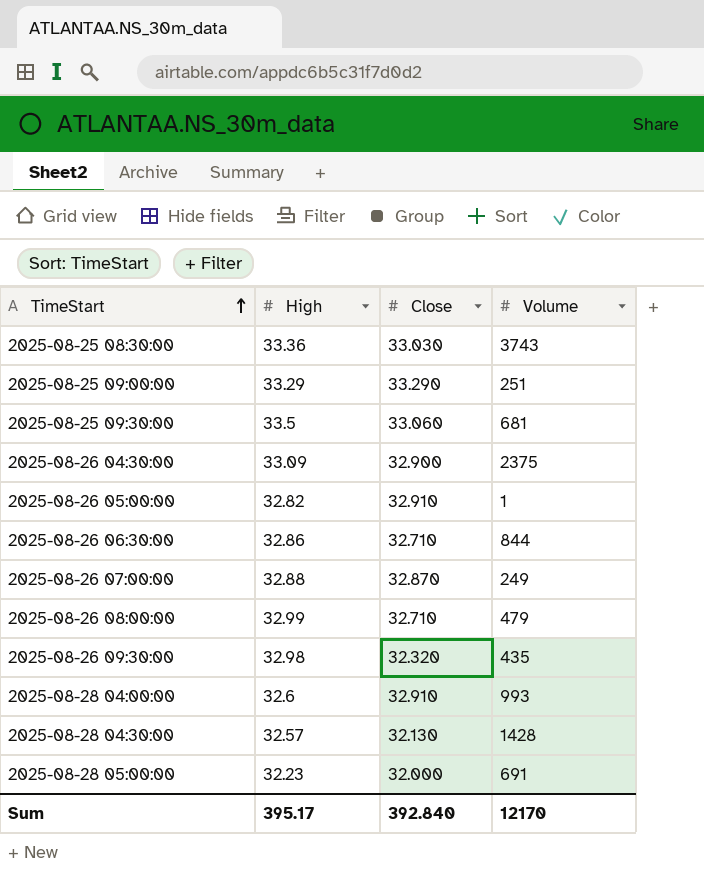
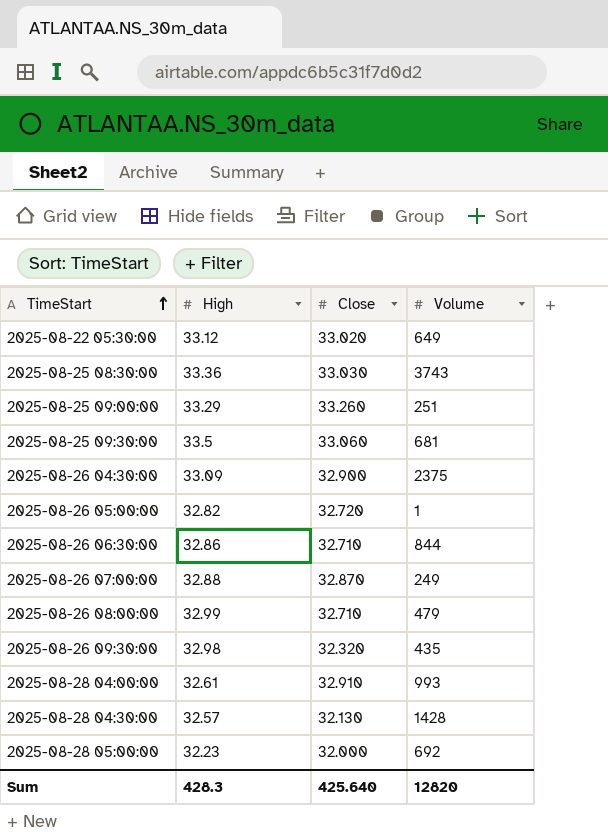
row 2025-08-22 05:30:00: none -> 33.12 | 33.020 | 649
2025-08-25 09:00:00 | Close: 33.290 -> 33.260
2025-08-26 05:00:00 | Close: 32.910 -> 32.720
2025-08-28 04:00:00 | High: 32.6 -> 32.61
2025-08-28 05:00:00 | Volume: 691 -> 692
Sum | High: 395.17 -> 428.3
Sum | Close: 392.840 -> 425.640
Sum | Volume: 12170 -> 12820

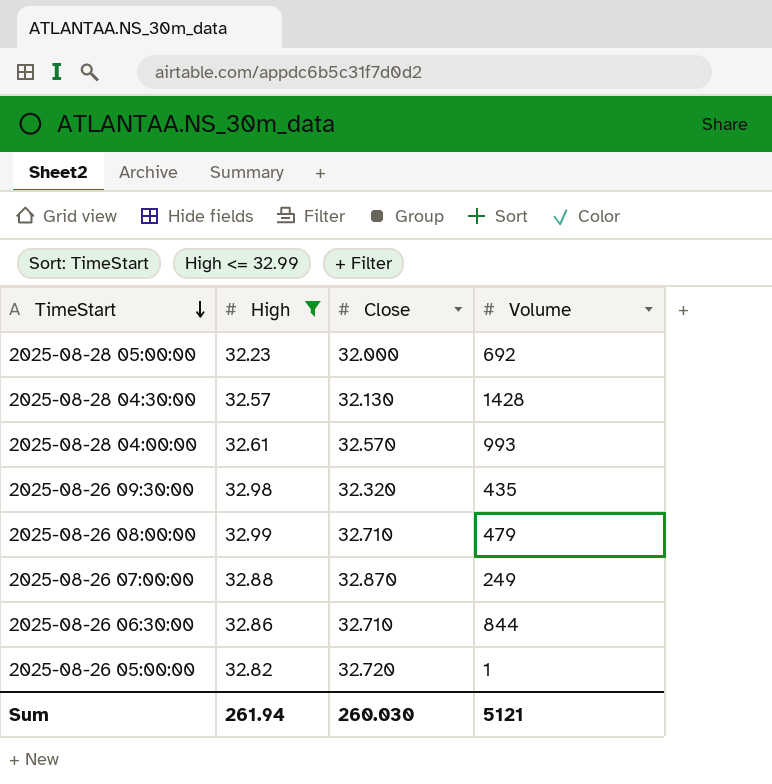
filter: none -> High <= 32.99
row order: TimeStart ascending -> TimeStart descending
2025-08-28 04:00:00 | Close: 32.910 -> 32.570
Sum | High: 428.3 -> 261.94
Sum | Close: 425.640 -> 260.030
Sum | Volume: 12820 -> 5121

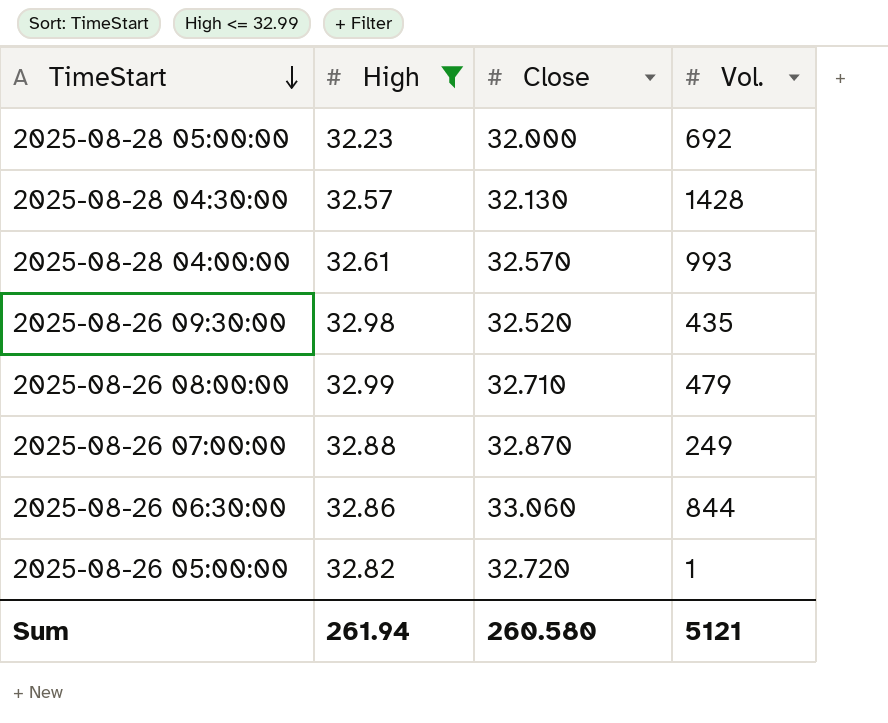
column name: Volume -> Vol.
2025-08-26 09:30:00 | Close: 32.320 -> 32.520
2025-08-26 06:30:00 | Close: 32.710 -> 33.060
Sum | Close: 260.030 -> 260.580

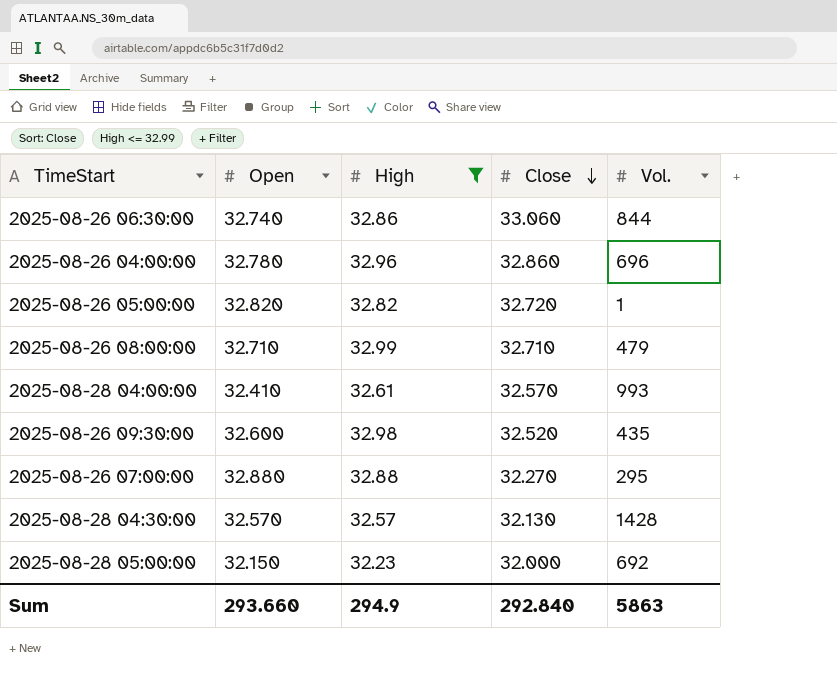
row order: TimeStart descending -> Close descending
column Open | position: none -> 2
row 2025-08-26 04:00:00: none -> 32.780 | 32.96 | 32.860 | 696
2025-08-26 07:00:00 | Close: 32.870 -> 32.270
2025-08-26 07:00:00 | Vol.: 249 -> 295
Sum | High: 261.94 -> 294.9
Sum | Close: 260.580 -> 292.840
Sum | Vol.: 5121 -> 5863

